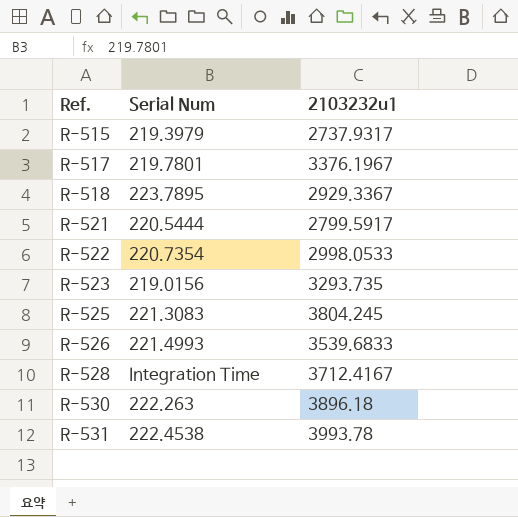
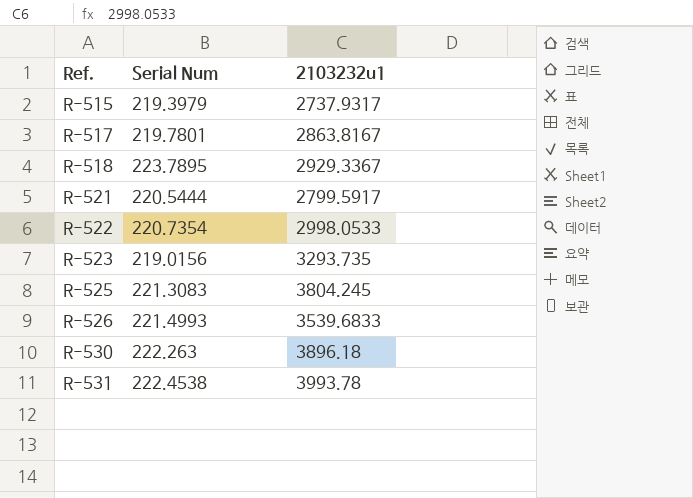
row R-528: Integration Time | 3712.4167 -> none
R-517 | 2103232u1: 3376.1967 -> 2863.8167

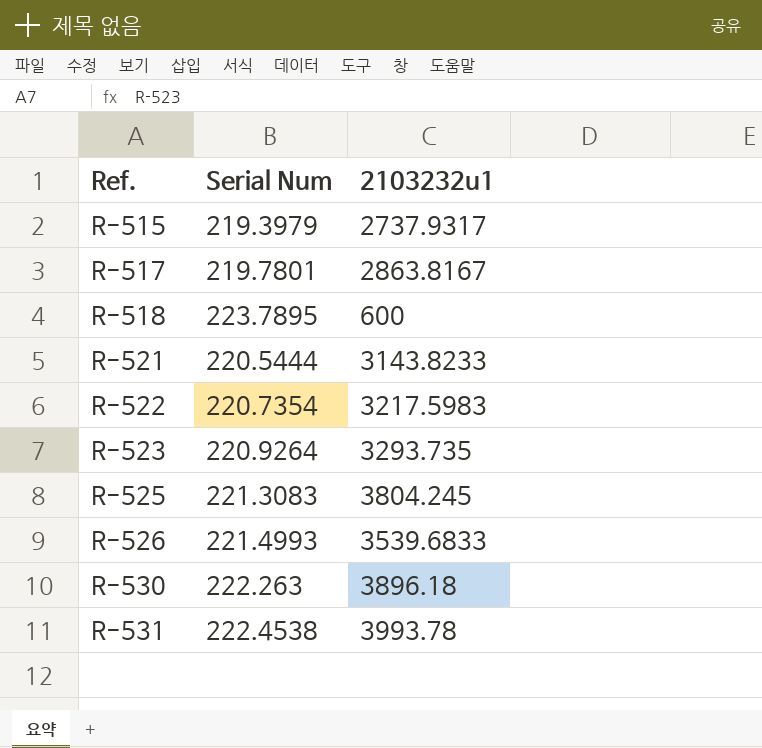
R-518 | 2103232u1: 2929.3367 -> 600
R-521 | 2103232u1: 2799.5917 -> 3143.8233
R-522 | 2103232u1: 2998.0533 -> 3217.5983
R-523 | Serial Num: 219.0156 -> 220.9264

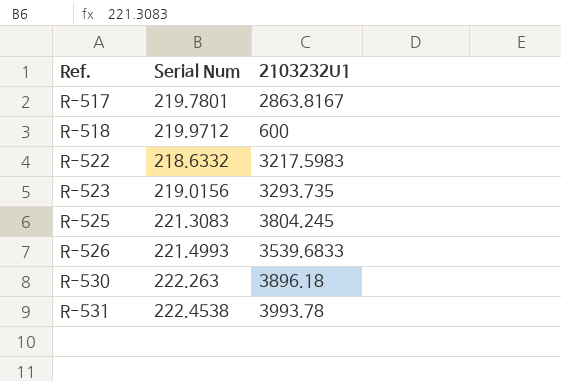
column name: 2103232u1 -> 2103232U1
row R-515: 219.3979 | 2737.9317 -> none
row R-521: 220.5444 | 3143.8233 -> none
R-518 | Serial Num: 223.7895 -> 219.9712
R-522 | Serial Num: 220.7354 -> 218.6332
R-523 | Serial Num: 220.9264 -> 219.0156

